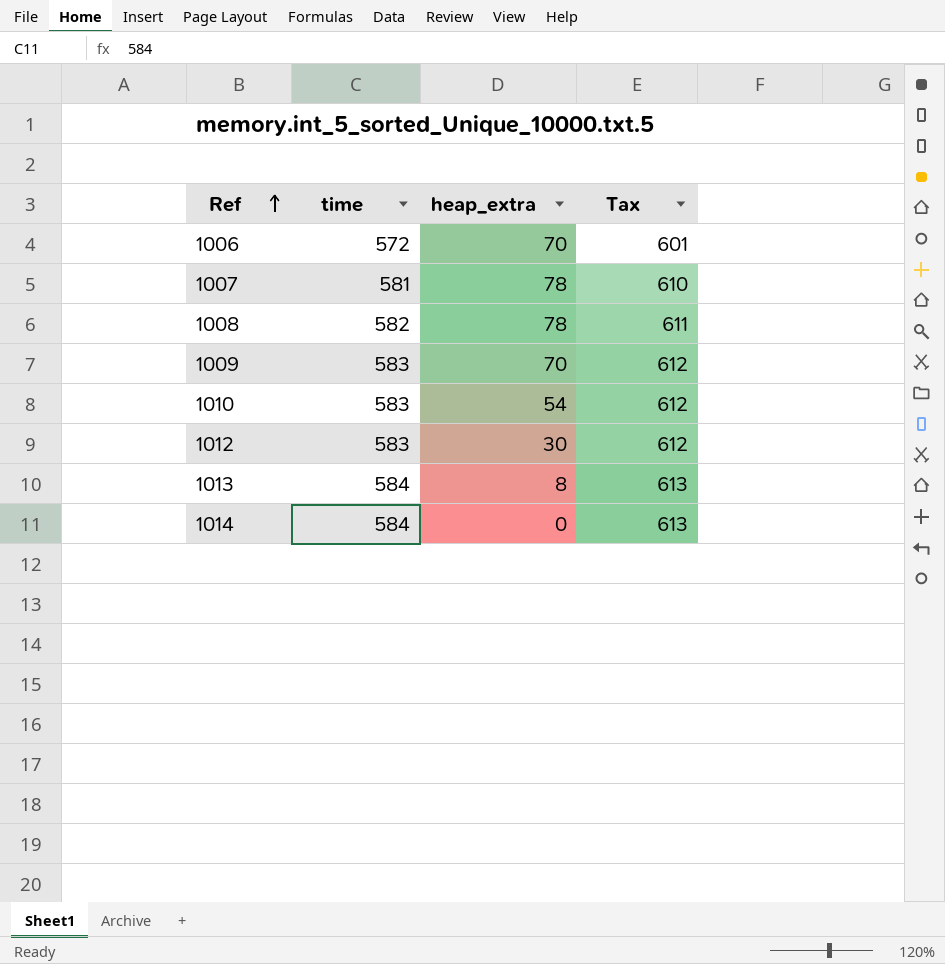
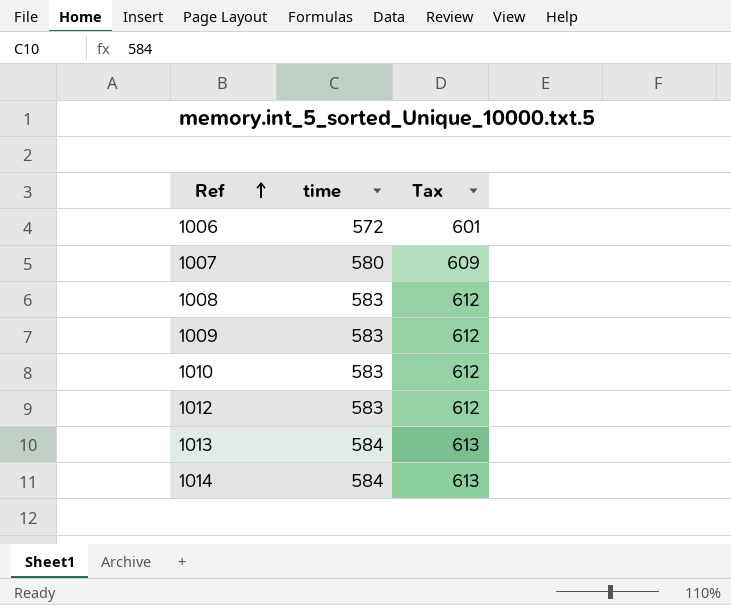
column heap_extra | position: 3 -> none
1007 | time: 581 -> 580
1007 | Tax: 610 -> 609
1008 | time: 582 -> 583
1008 | Tax: 611 -> 612

